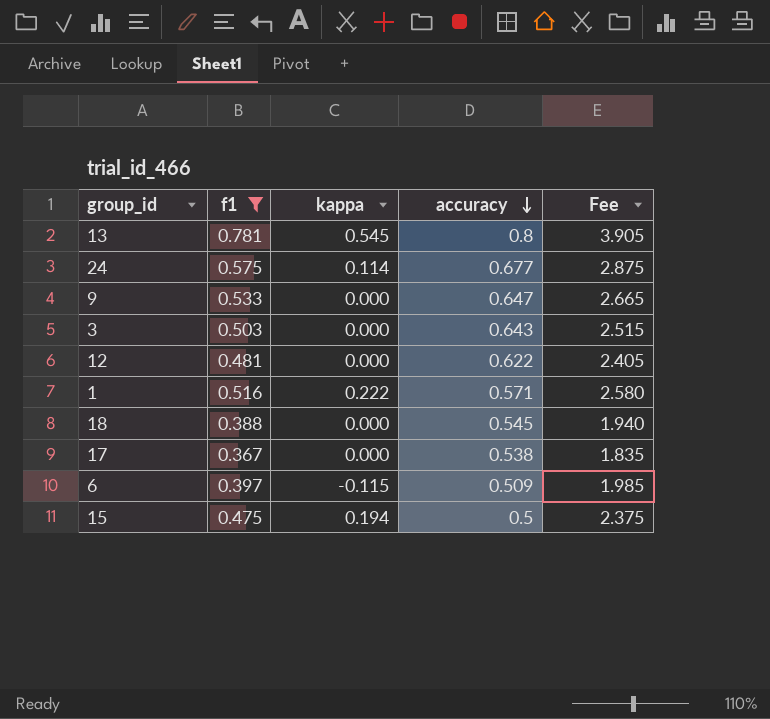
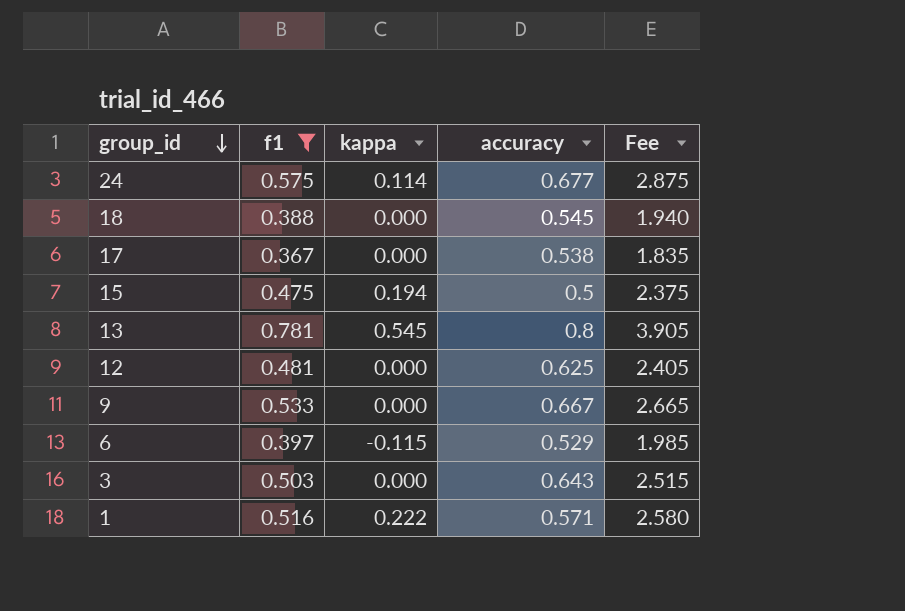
row order: accuracy descending -> group_id descending
12 | accuracy: 0.622 -> 0.625
9 | accuracy: 0.647 -> 0.667
6 | accuracy: 0.509 -> 0.529

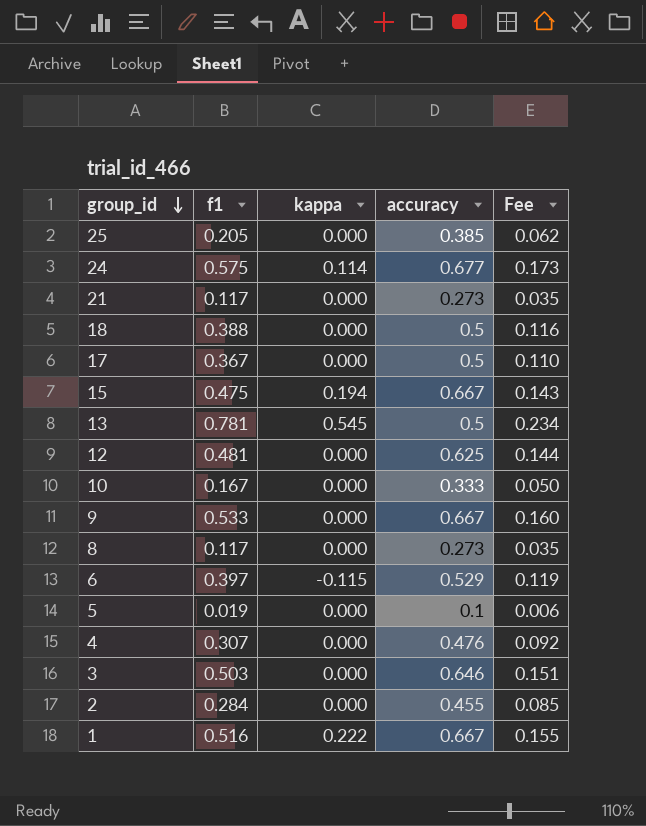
filter: f1 >= 0.367 -> none
column Fee | formula: [f1] * 5 -> [f1] * 0.3
18 | accuracy: 0.545 -> 0.5
17 | accuracy: 0.538 -> 0.5
15 | accuracy: 0.5 -> 0.667
13 | accuracy: 0.8 -> 0.5
3 | accuracy: 0.643 -> 0.646
1 | accuracy: 0.571 -> 0.667

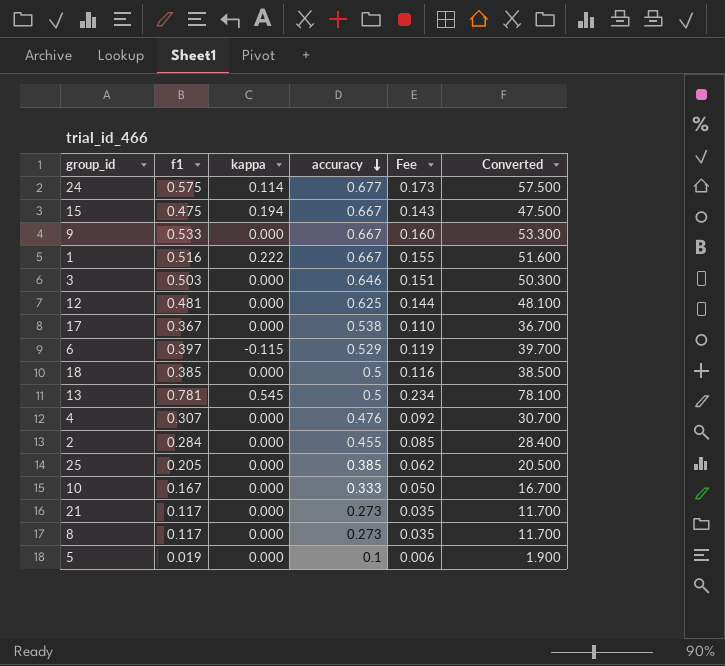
row order: group_id descending -> accuracy descending
column Converted | formula: none -> [f1] * 100
17 | accuracy: 0.5 -> 0.538
18 | f1: 0.388 -> 0.385

